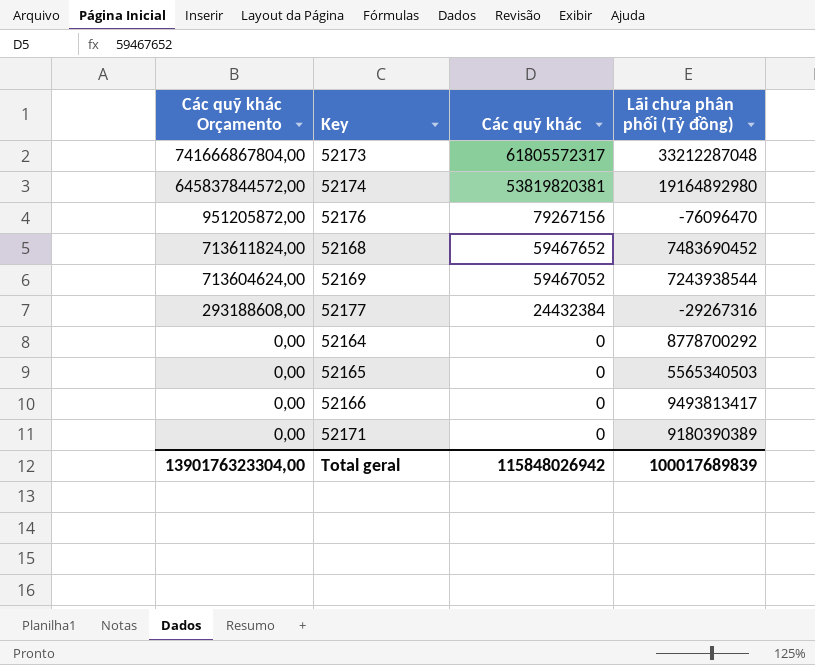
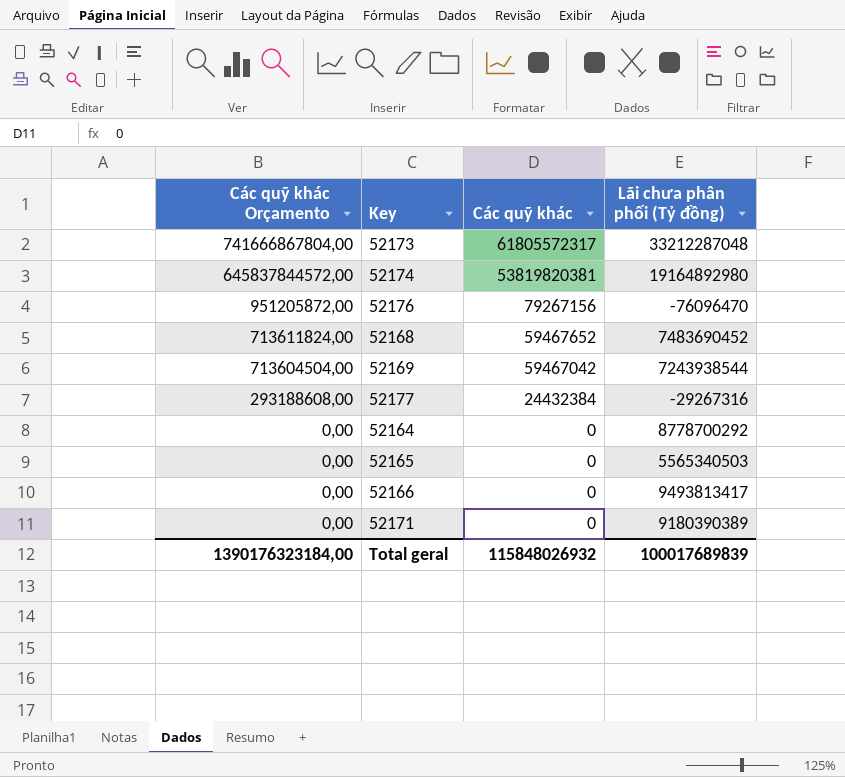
52169 | Các quỹ khác Orçamento: 713604624,00 -> 713604504,00
52169 | Các quỹ khác: 59467052 -> 59467042
Total geral | Các quỹ khác Orçamento: 1390176323304,00 -> 1390176323184,00
Total geral | Các quỹ khác: 115848026942 -> 115848026932

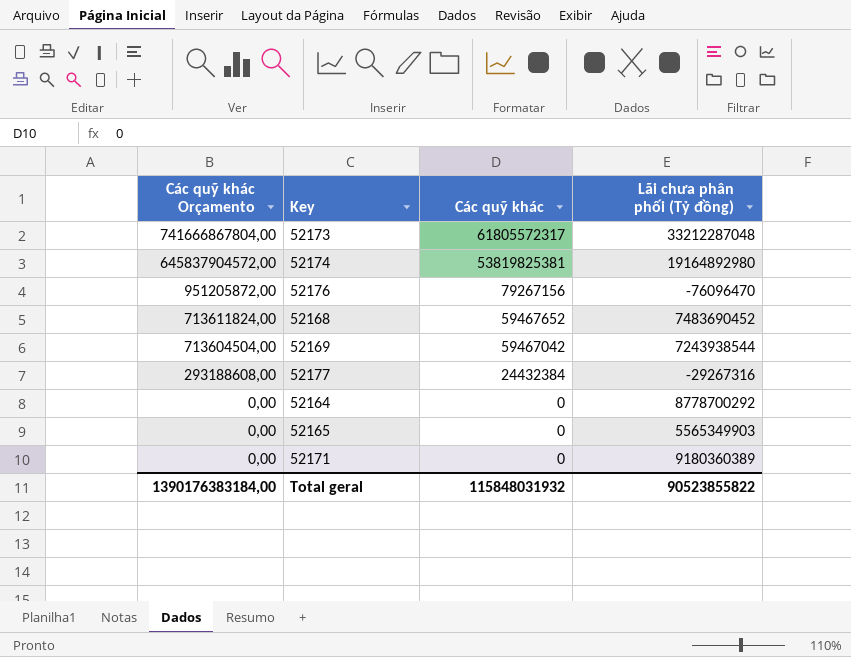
row 52166: 0,00 | 0 | 9493813417 -> none
52174 | Các quỹ khác Orçamento: 645837844572,00 -> 645837904572,00
52174 | Các quỹ khác: 53819820381 -> 53819825381
52165 | Lãi chưa phân phối (Tỷ đồng): 5565340503 -> 5565349903
52171 | Lãi chưa phân phối (Tỷ đồng): 9180390389 -> 9180360389
Total geral | Các quỹ khác Orçamento: 1390176323184,00 -> 1390176383184,00
Total geral | Các quỹ khác: 115848026932 -> 115848031932
Total geral | Lãi chưa phân phối (Tỷ đồng): 100017689839 -> 90523855822

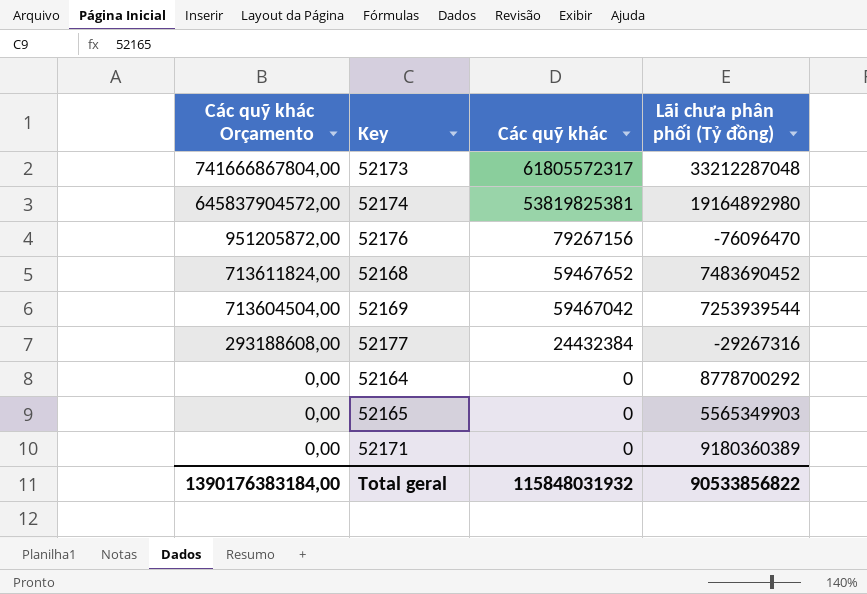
52169 | Lãi chưa phân phối (Tỷ đồng): 7243938544 -> 7253939544
Total geral | Lãi chưa phân phối (Tỷ đồng): 90523855822 -> 90533856822

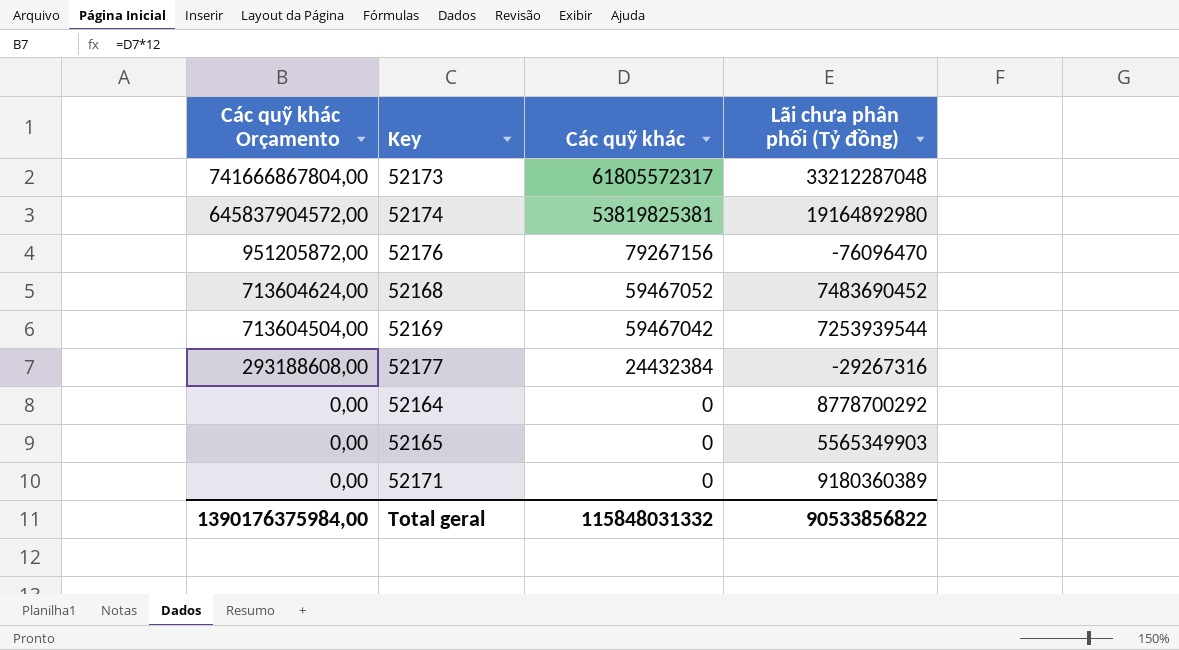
52168 | Các quỹ khác Orçamento: 713611824,00 -> 713604624,00
52168 | Các quỹ khác: 59467652 -> 59467052
Total geral | Các quỹ khác Orçamento: 1390176383184,00 -> 1390176375984,00
Total geral | Các quỹ khác: 115848031932 -> 115848031332

